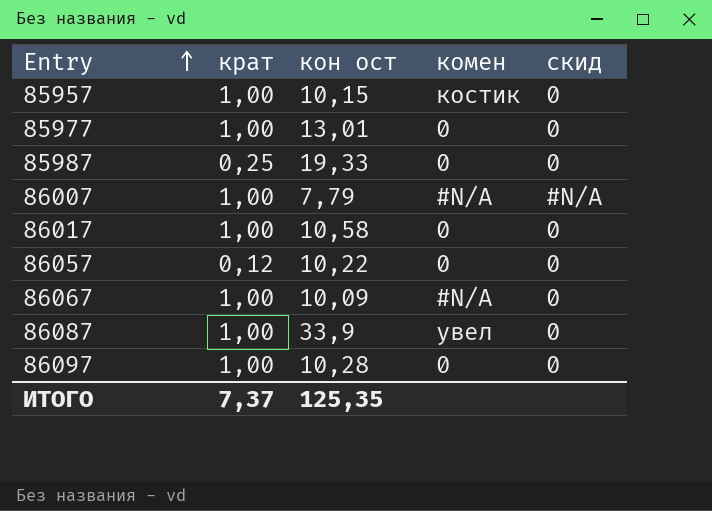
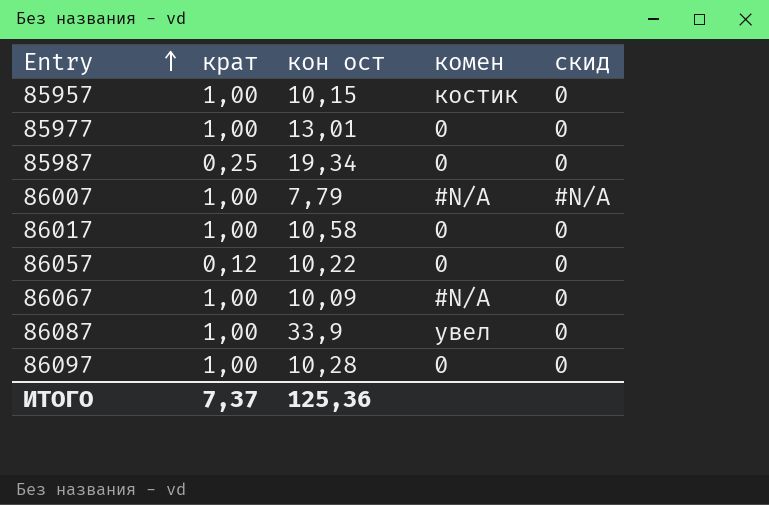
85987 | кон ост: 19,33 -> 19,34
ИТОГО | кон ост: 125,35 -> 125,36

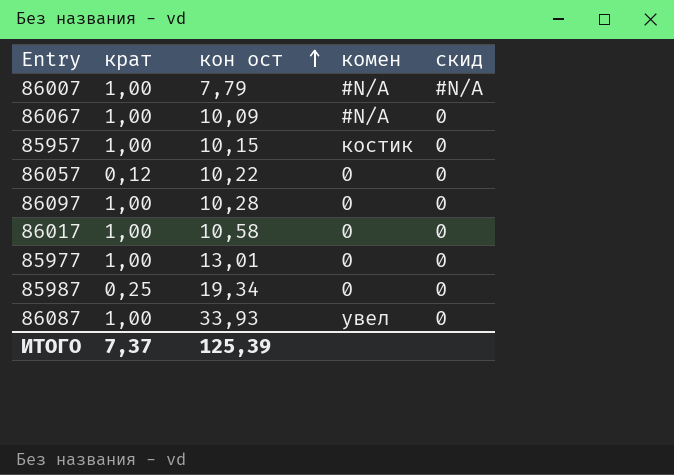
row order: Entry ascending -> кон ост ascending
86087 | кон ост: 33,9 -> 33,93
ИТОГО | кон ост: 125,36 -> 125,39

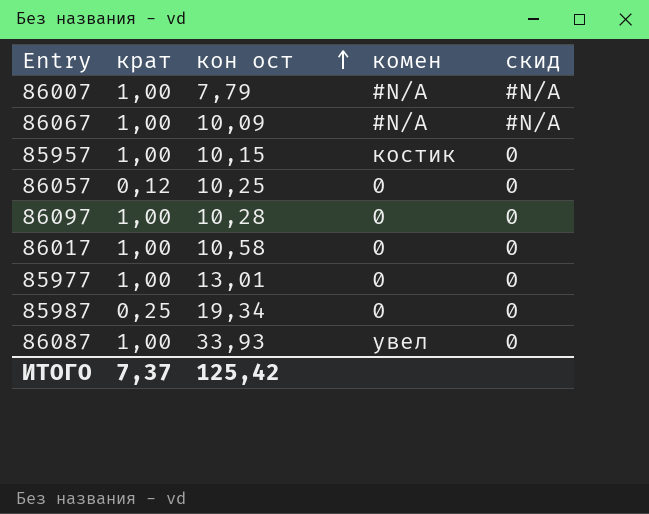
86067 | скид: 0 -> #N/A
86057 | кон ост: 10,22 -> 10,25
ИТОГО | кон ост: 125,39 -> 125,42

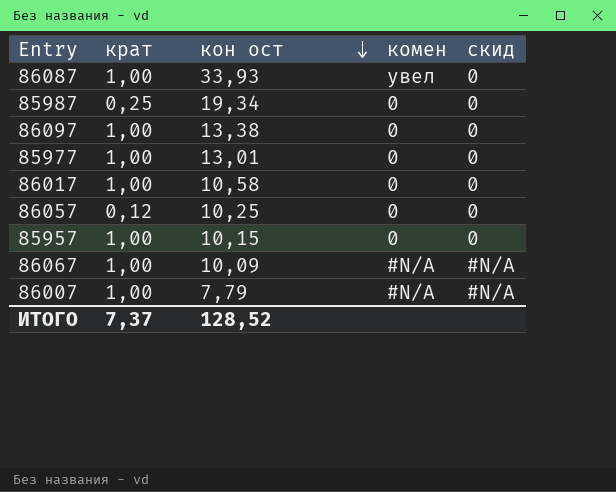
row order: кон ост ascending -> кон ост descending
86097 | кон ост: 10,28 -> 13,38
85957 | комен: костик -> 0
ИТОГО | кон ост: 125,42 -> 128,52

